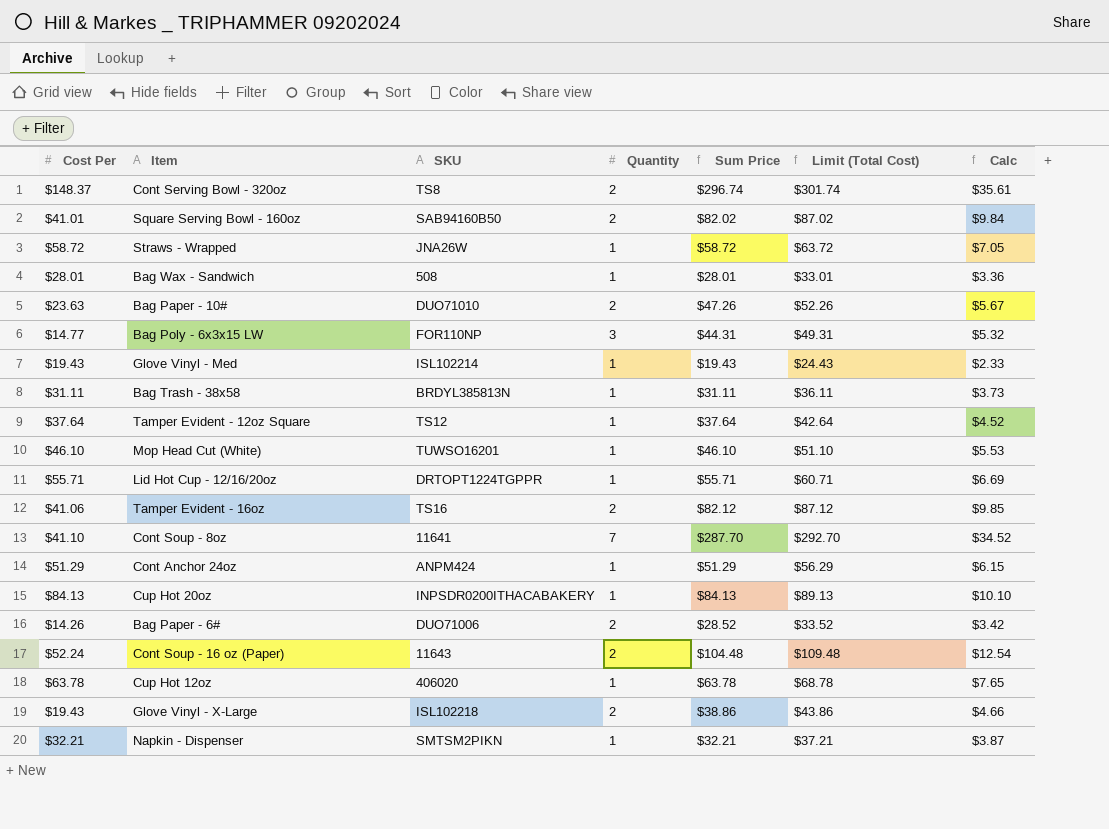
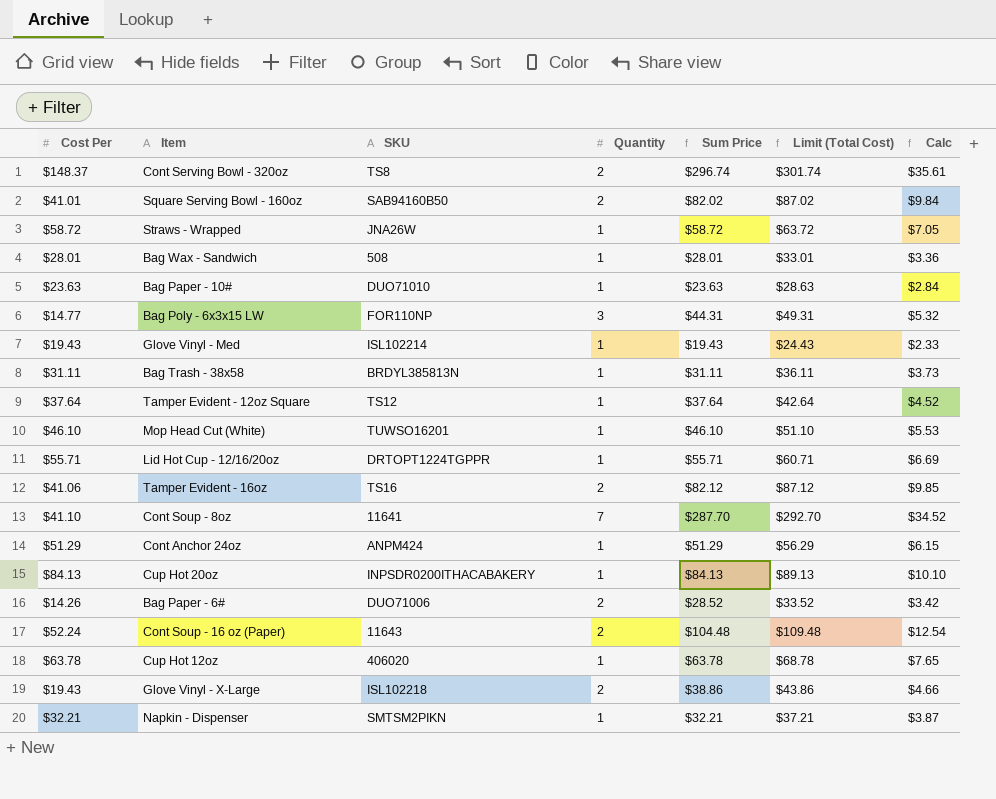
Bag Paper - 10# | Quantity: 2 -> 1
Bag Paper - 10# | Sum Price: $47.26 -> $23.63
Bag Paper - 10# | Limit (Total Cost): $52.26 -> $28.63
Bag Paper - 10# | Calc: $5.67 -> $2.84

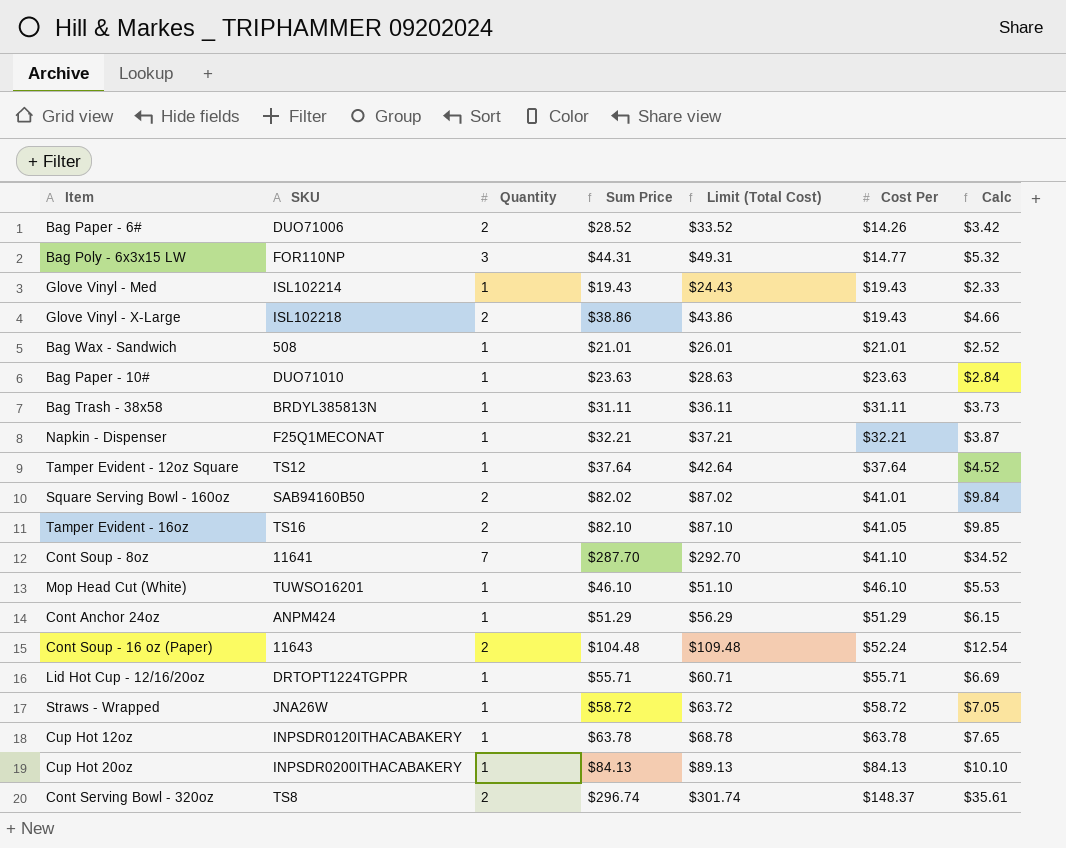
row order: none -> Cost Per ascending
column Cost Per | position: 1 -> 6
Bag Wax - Sandwich | Sum Price: $28.01 -> $21.01
Bag Wax - Sandwich | Limit (Total Cost): $33.01 -> $26.01
Bag Wax - Sandwich | Cost Per: $28.01 -> $21.01
Bag Wax - Sandwich | Calc: $3.36 -> $2.52
Napkin - Dispenser | SKU: SMTSM2PIKN -> F25Q1MECONAT
Tamper Evident - 16oz | Sum Price: $82.12 -> $82.10
Tamper Evident - 16oz | Limit (Total Cost): $87.12 -> $87.10
Tamper Evident - 16oz | Cost Per: $41.06 -> $41.05
Cup Hot 12oz | SKU: 406020 -> INPSDR0120ITHACABAKERY

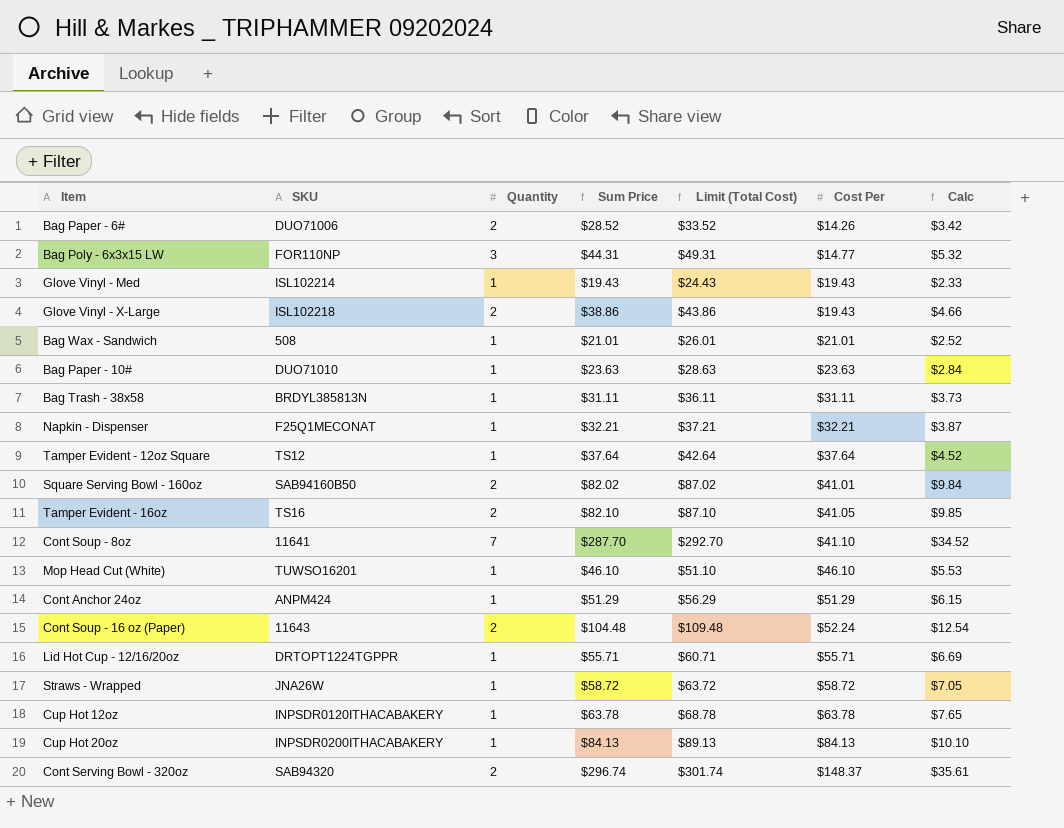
Cont Serving Bowl - 320oz | SKU: TS8 -> SAB94320

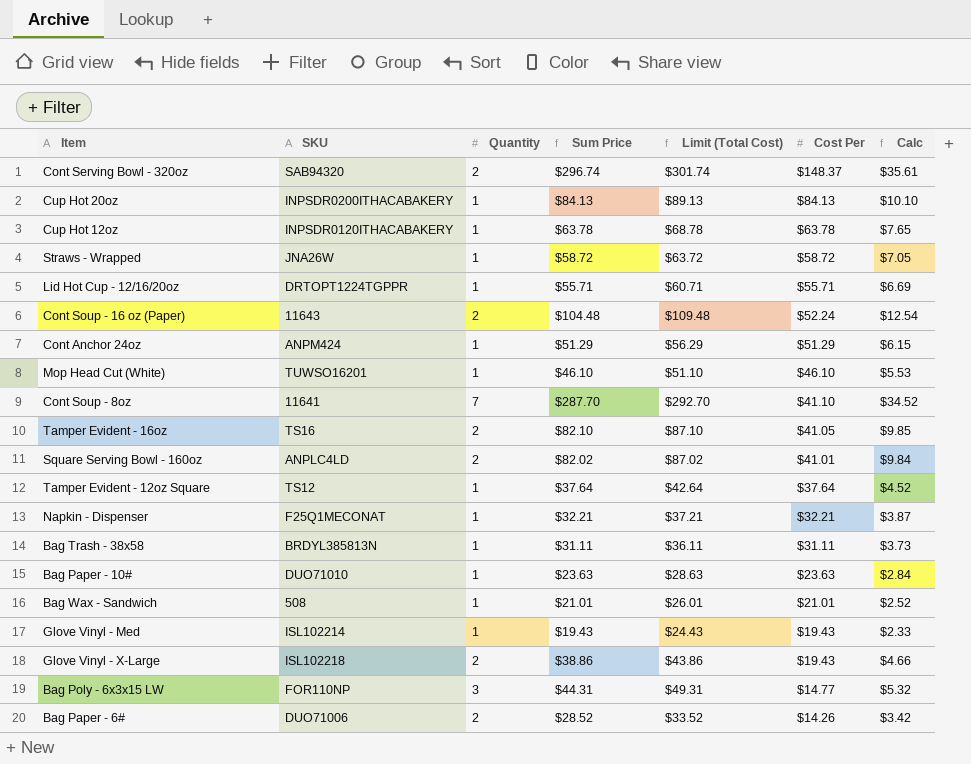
row order: Cost Per ascending -> Cost Per descending
Square Serving Bowl - 160oz | SKU: SAB94160B50 -> ANPLC4LD

